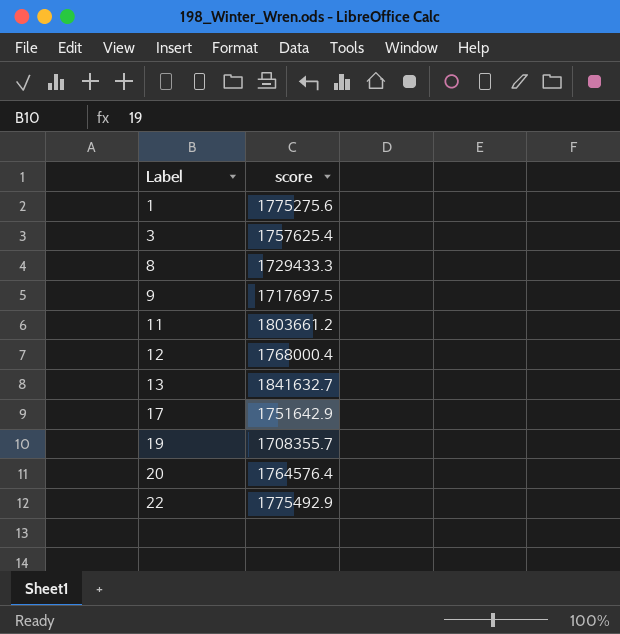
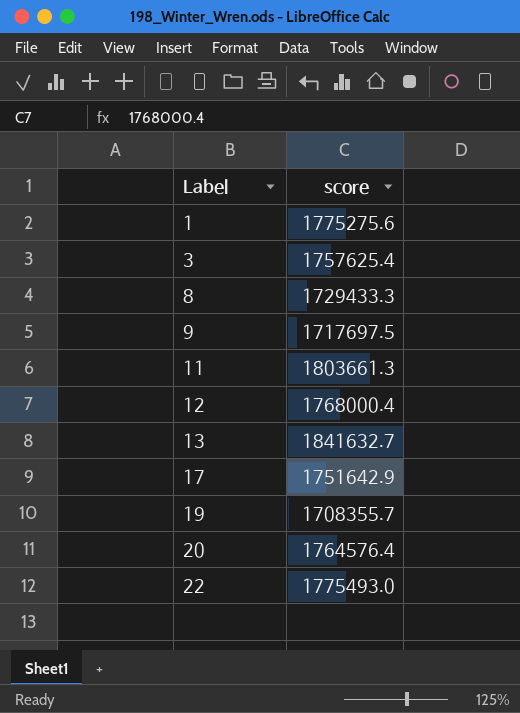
11 | score: 1803661.2 -> 1803661.3
22 | score: 1775492.9 -> 1775493.0

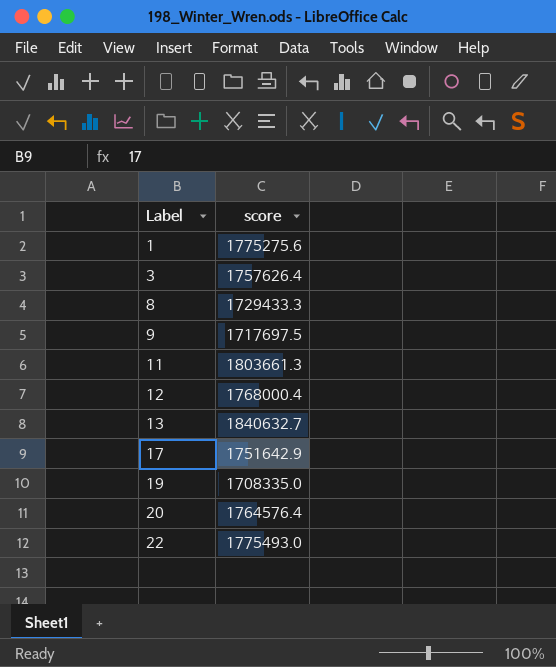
3 | score: 1757625.4 -> 1757626.4
13 | score: 1841632.7 -> 1840632.7
19 | score: 1708355.7 -> 1708335.0

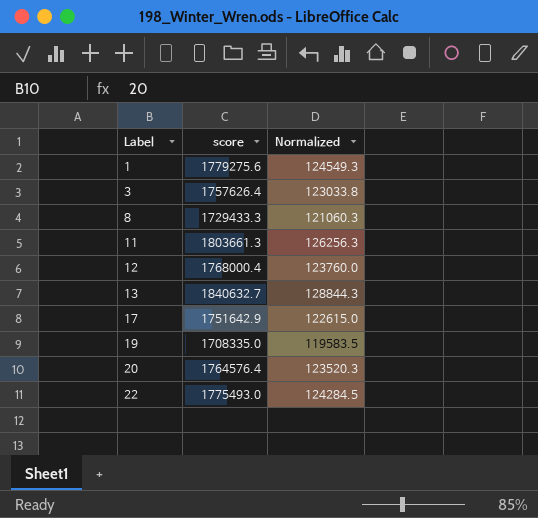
column Normalized | formula: none -> [score] * 0.07
row 9: 1717697.5 -> none
1 | score: 1775275.6 -> 1779275.6

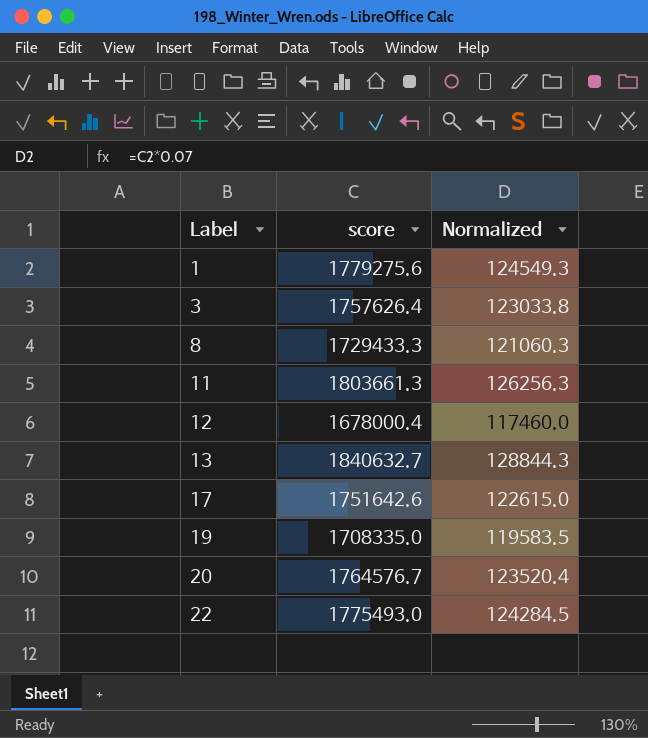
12 | score: 1768000.4 -> 1678000.4
12 | Normalized: 123760.0 -> 117460.0
17 | score: 1751642.9 -> 1751642.6
20 | score: 1764576.4 -> 1764576.7
20 | Normalized: 123520.3 -> 123520.4

